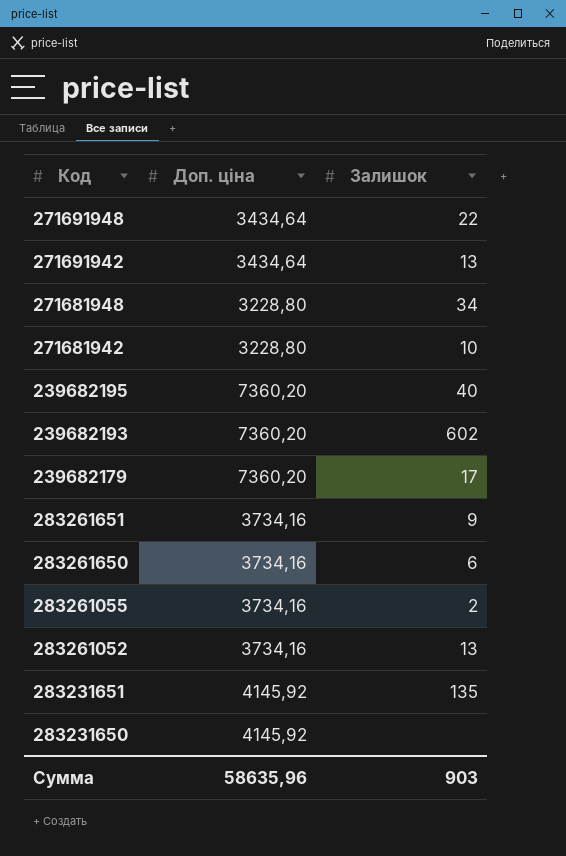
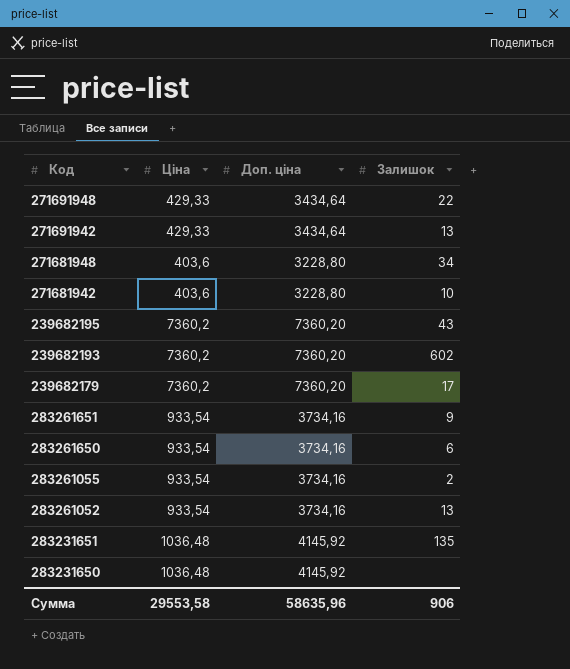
column Ціна | position: none -> 2
239682195 | Залишок: 40 -> 43
Сумма | Залишок: 903 -> 906

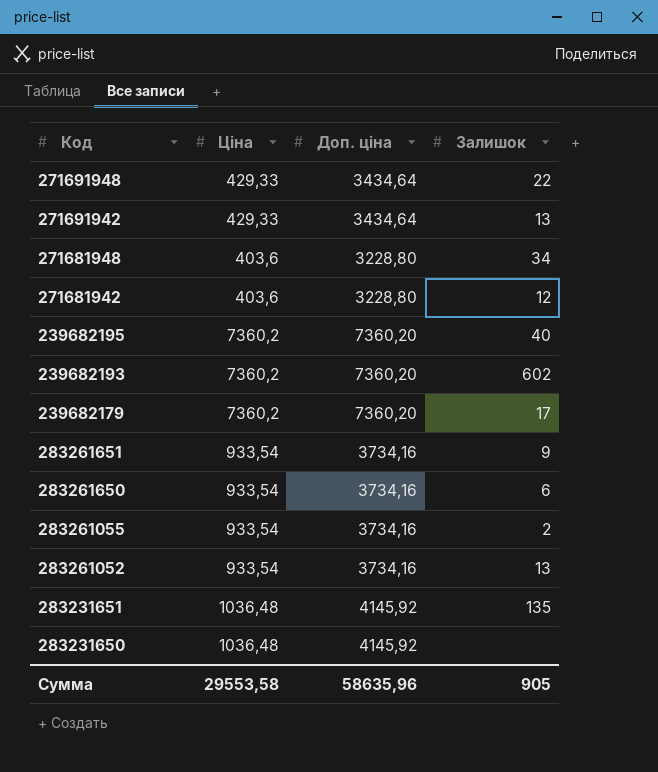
271681942 | Залишок: 10 -> 12
239682195 | Залишок: 43 -> 40
Сумма | Залишок: 906 -> 905

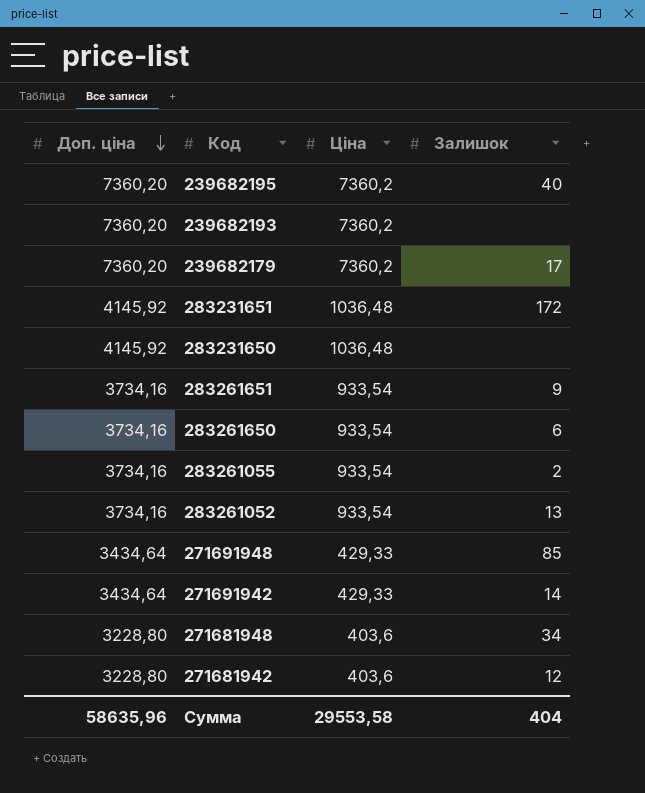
row order: none -> Доп. ціна descending
column Доп. ціна | position: 3 -> 1
239682193 | Залишок: 602 -> none
283231651 | Залишок: 135 -> 172
271691948 | Залишок: 22 -> 85
271691942 | Залишок: 13 -> 14
Сумма | Залишок: 905 -> 404

